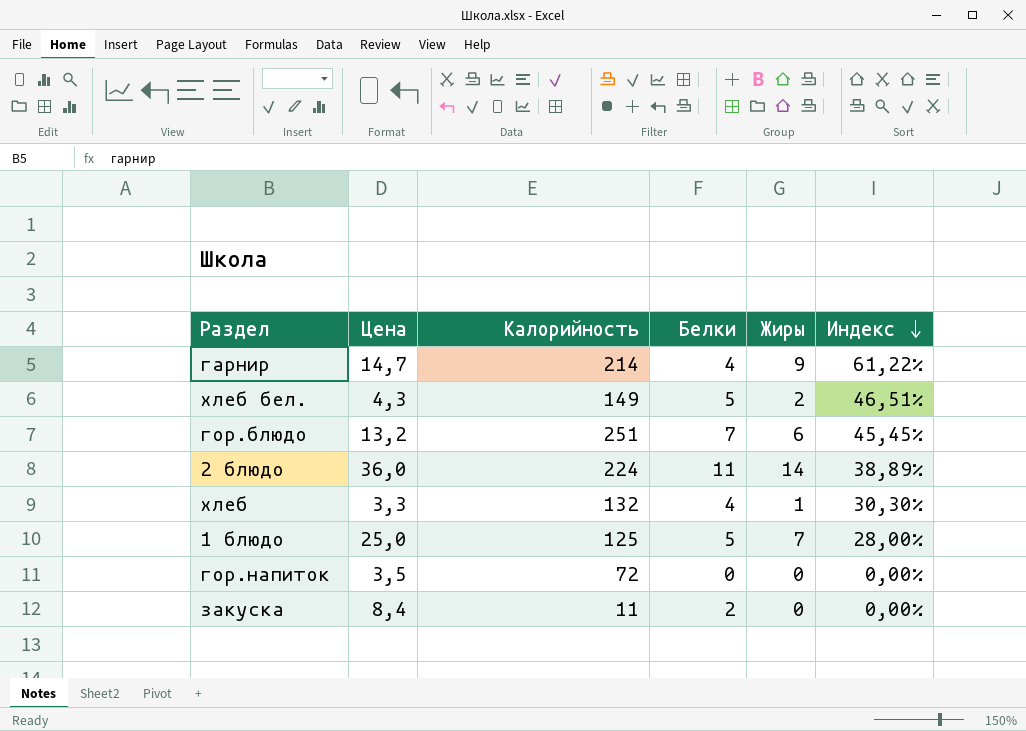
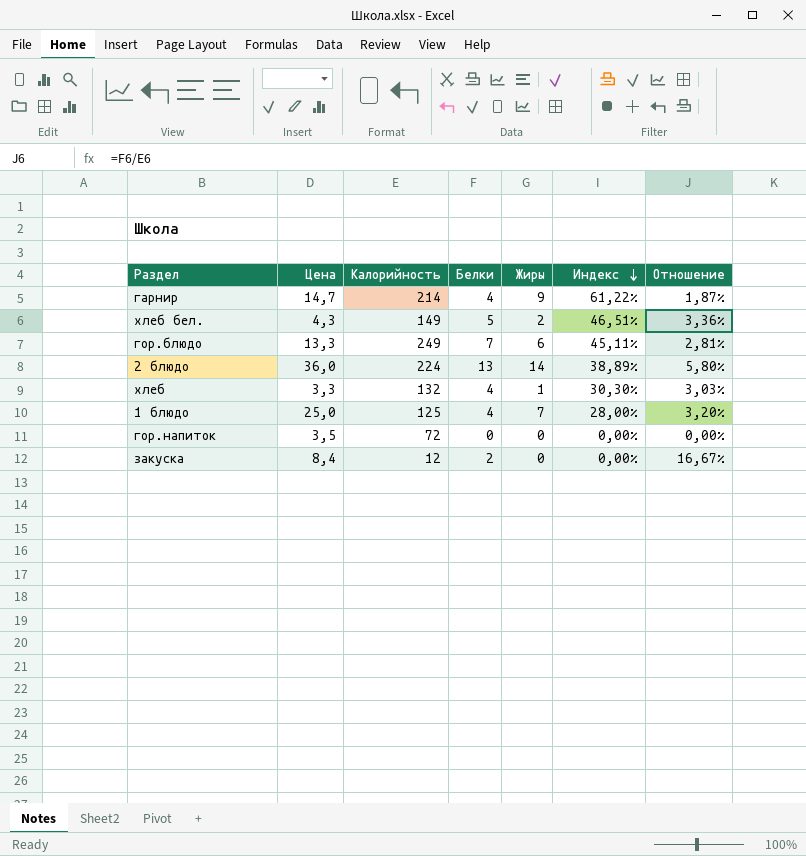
column Отношение | formula: none -> [Белки] / [Калорийность]
гор.блюдо | Цена: 13,2 -> 13,3
гор.блюдо | Калорийность: 251 -> 249
гор.блюдо | Индекс: 45,45% -> 45,11%
2 блюдо | Белки: 11 -> 13
1 блюдо | Белки: 5 -> 4
закуска | Калорийность: 11 -> 12

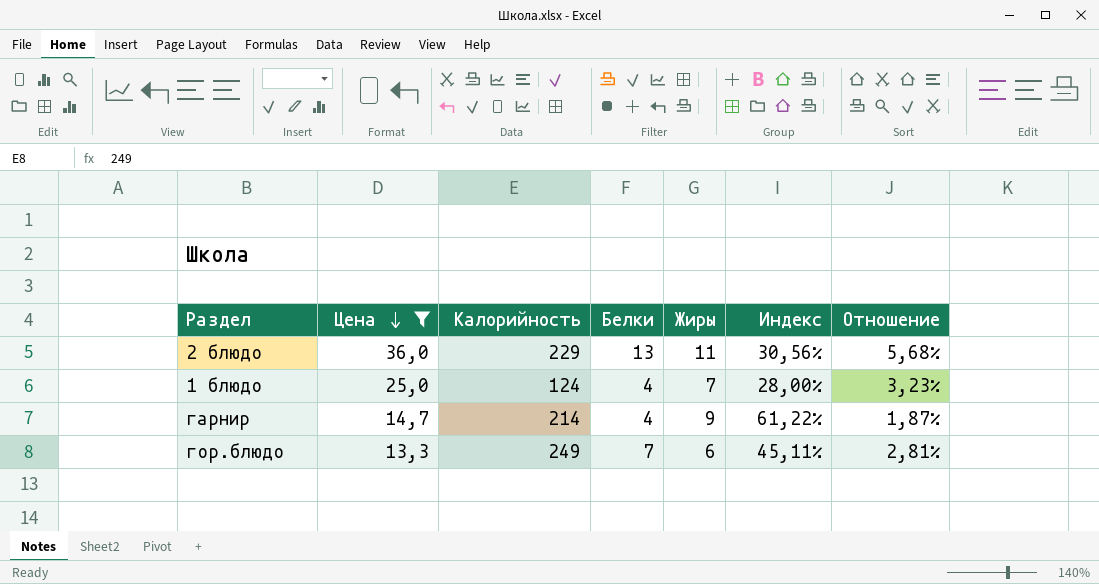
filter: none -> Цена >= 13,3
row order: Индекс descending -> Цена descending
2 блюдо | Калорийность: 224 -> 229
2 блюдо | Жиры: 14 -> 11
2 блюдо | Индекс: 38,89% -> 30,56%
2 блюдо | Отношение: 5,80% -> 5,68%
1 блюдо | Калорийность: 125 -> 124
1 блюдо | Отношение: 3,20% -> 3,23%

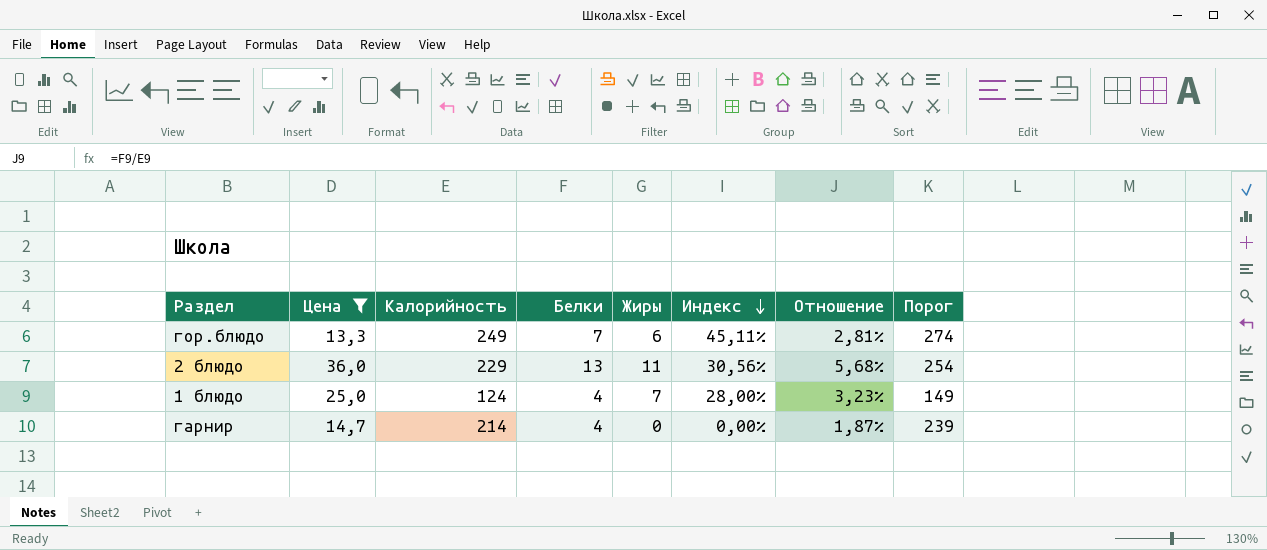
row order: Цена descending -> Индекс descending
column Порог | formula: none -> [Калорийность] + 25
гарнир | Жиры: 9 -> 0
гарнир | Индекс: 61,22% -> 0,00%

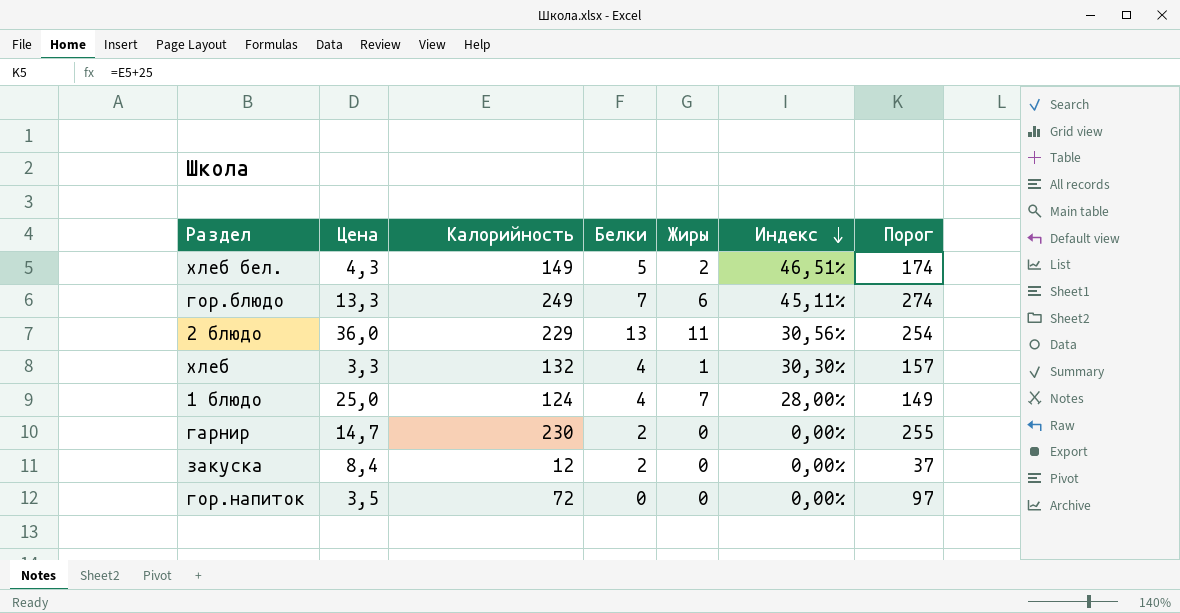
filter: Цена >= 13,3 -> none
column Отношение | formula: [Белки] / [Калорийность] -> none
гарнир | Калорийность: 214 -> 230
гарнир | Белки: 4 -> 2
гарнир | Порог: 239 -> 255

